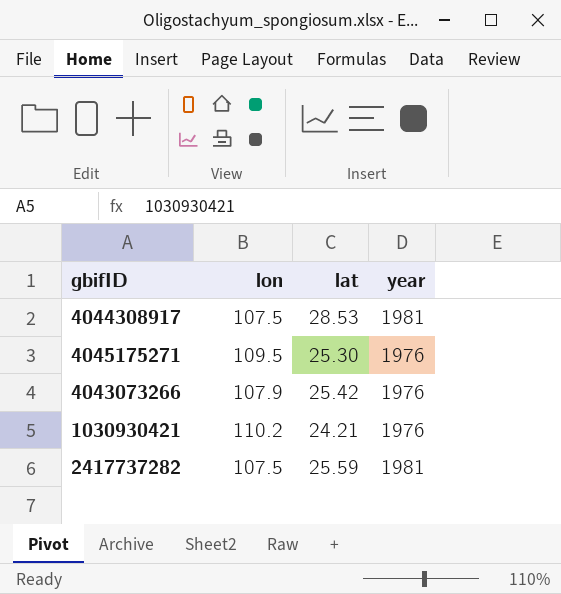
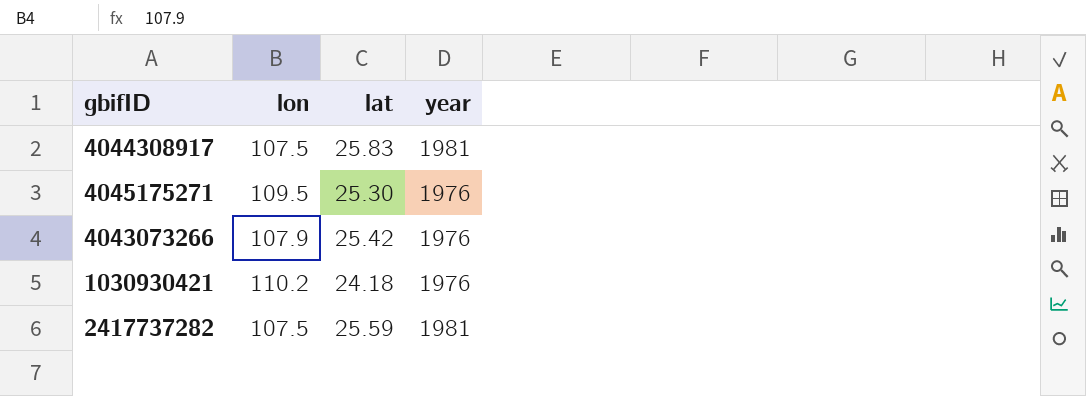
4044308917 | lat: 28.53 -> 25.83
1030930421 | lat: 24.21 -> 24.18

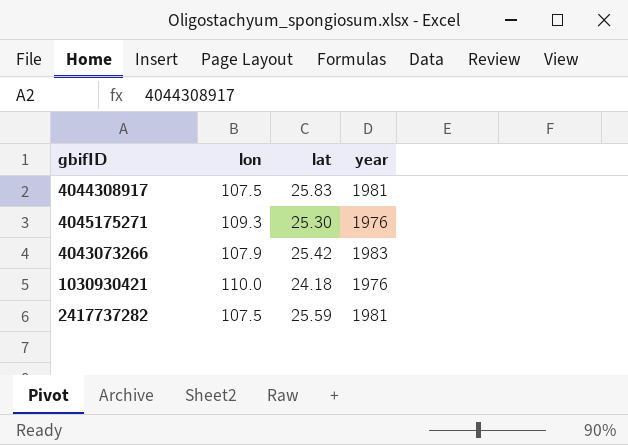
4045175271 | lon: 109.5 -> 109.3
4043073266 | year: 1976 -> 1983
1030930421 | lon: 110.2 -> 110.0

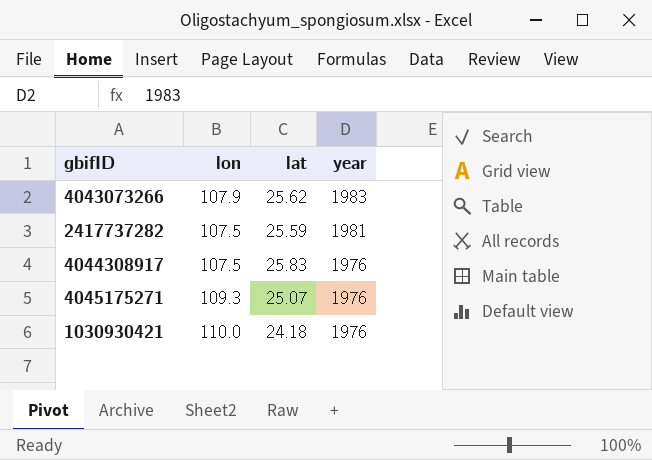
row order: none -> year descending
4043073266 | lat: 25.42 -> 25.62
4044308917 | year: 1981 -> 1976
4045175271 | lat: 25.30 -> 25.07

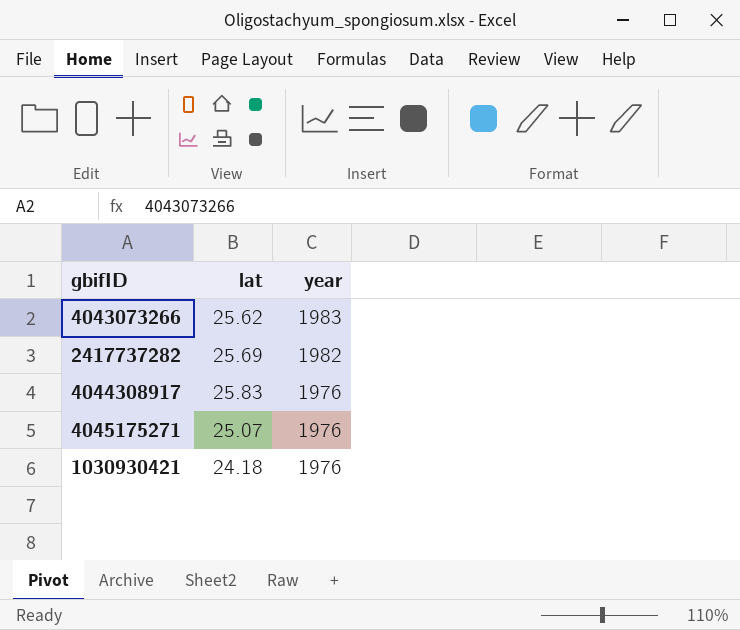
column lon | position: 2 -> none
2417737282 | lat: 25.59 -> 25.69
2417737282 | year: 1981 -> 1982

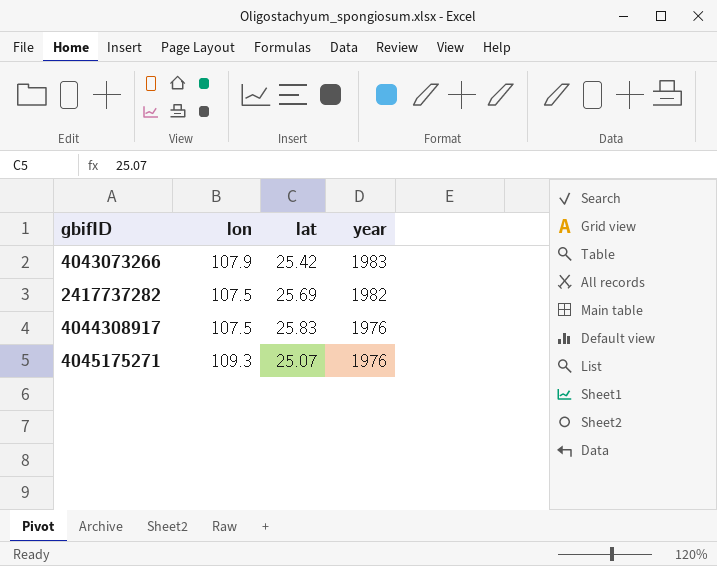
column lon | position: none -> 2
row 1030930421: 24.18 | 1976 -> none
4043073266 | lat: 25.62 -> 25.42

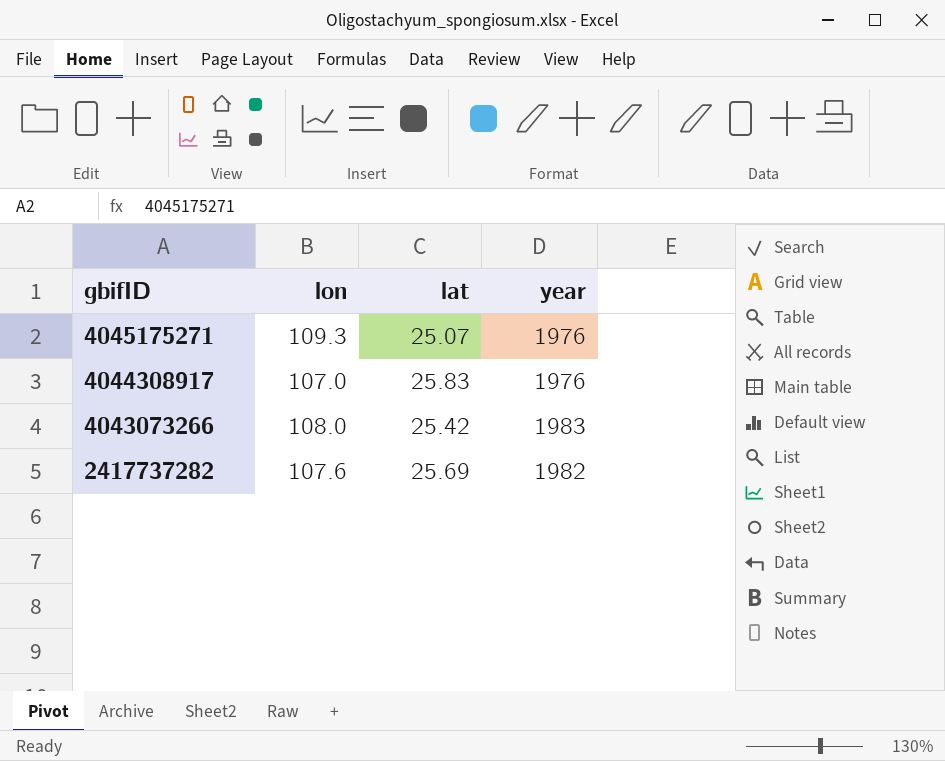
row order: year descending -> gbifID descending
4044308917 | lon: 107.5 -> 107.0
4043073266 | lon: 107.9 -> 108.0
2417737282 | lon: 107.5 -> 107.6

